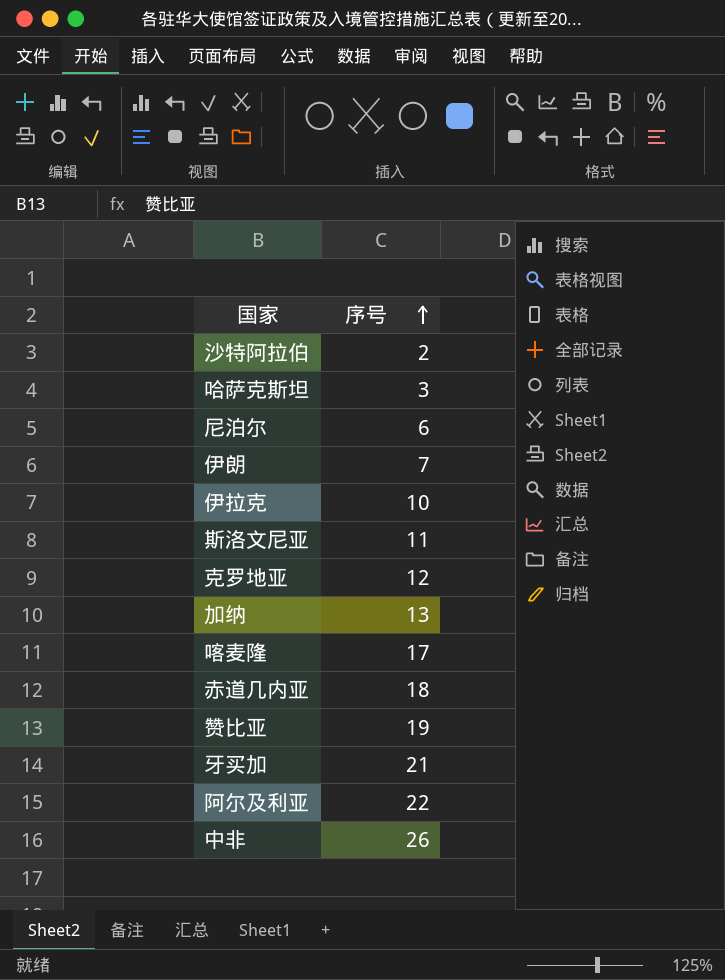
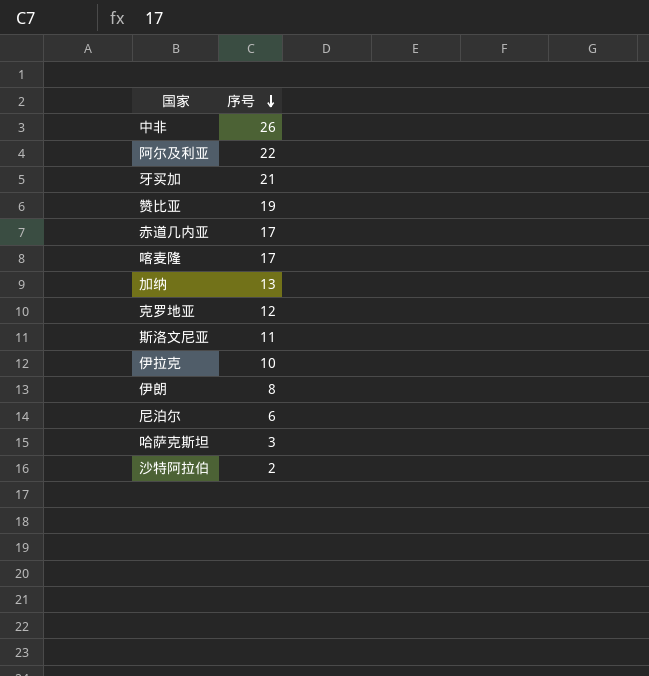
row order: 序号 ascending -> 序号 descending
赤道几内亚 | 序号: 18 -> 17
伊朗 | 序号: 7 -> 8

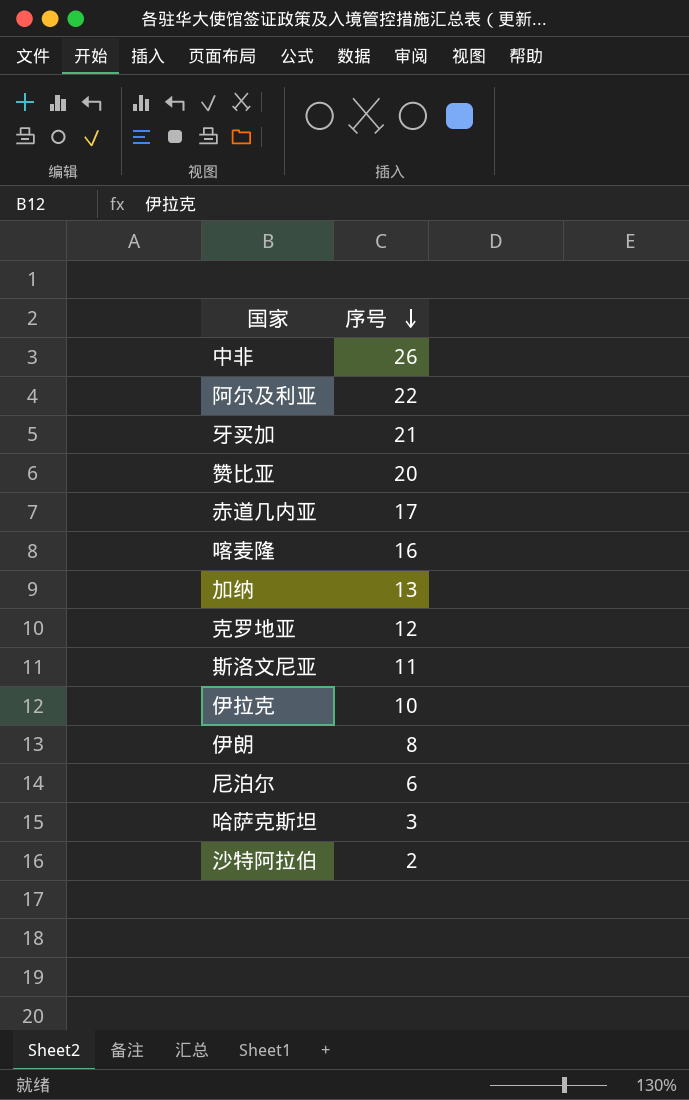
赞比亚 | 序号: 19 -> 20
喀麦隆 | 序号: 17 -> 16

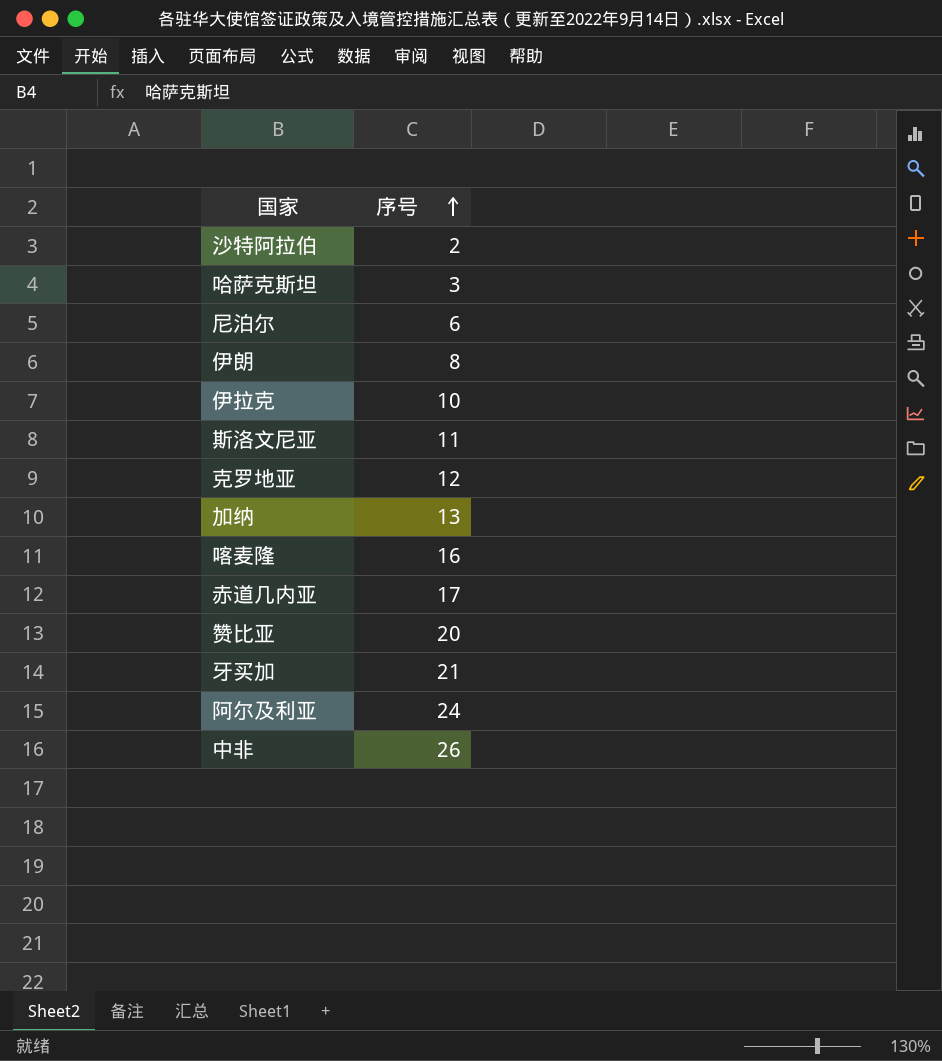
row order: 序号 descending -> 序号 ascending
阿尔及利亚 | 序号: 22 -> 24

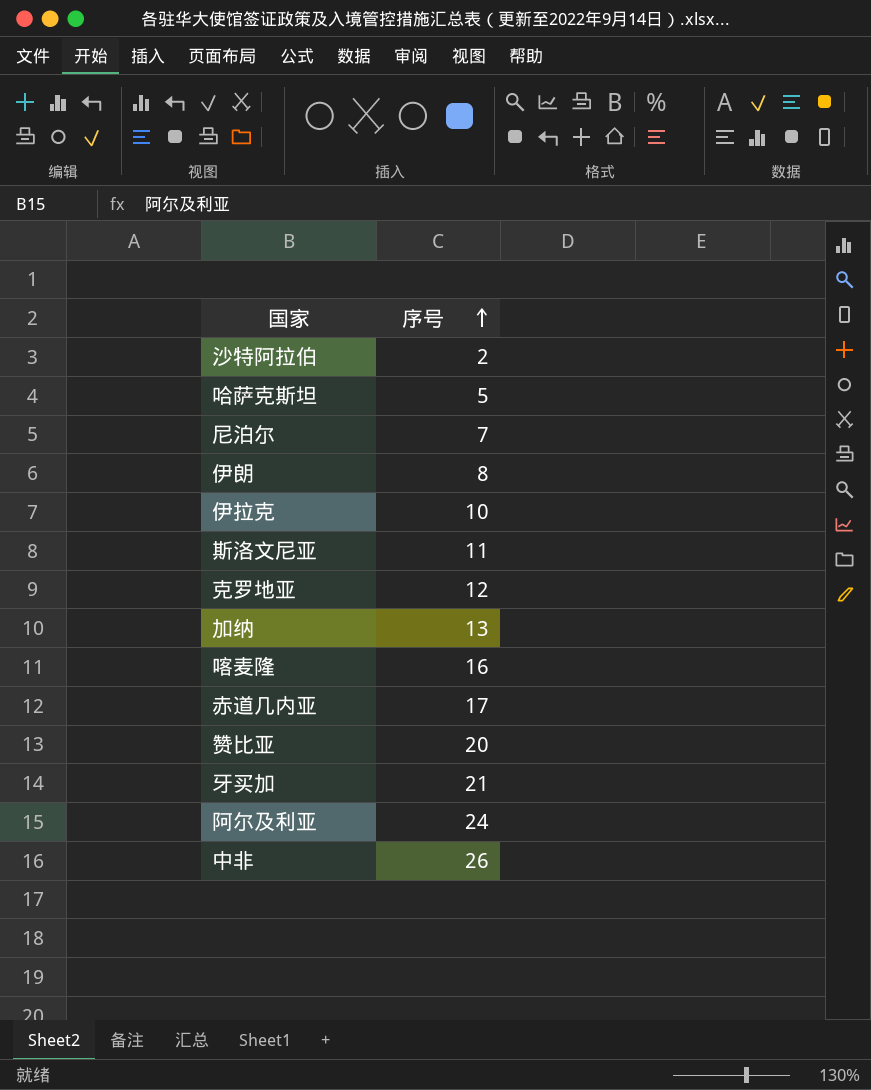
哈萨克斯坦 | 序号: 3 -> 5
尼泊尔 | 序号: 6 -> 7

